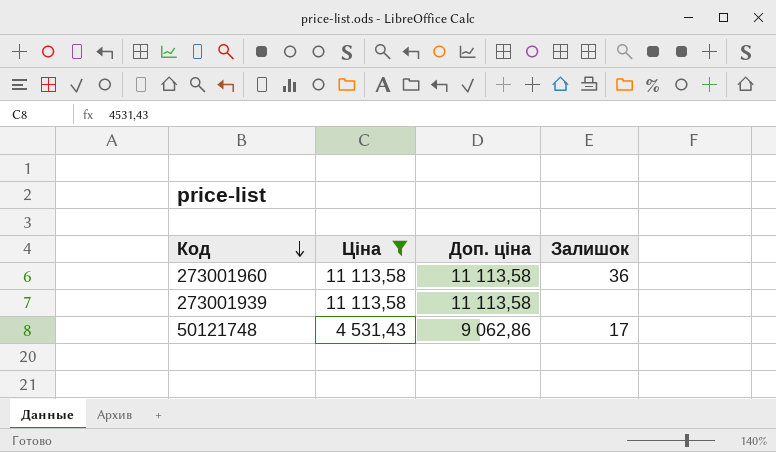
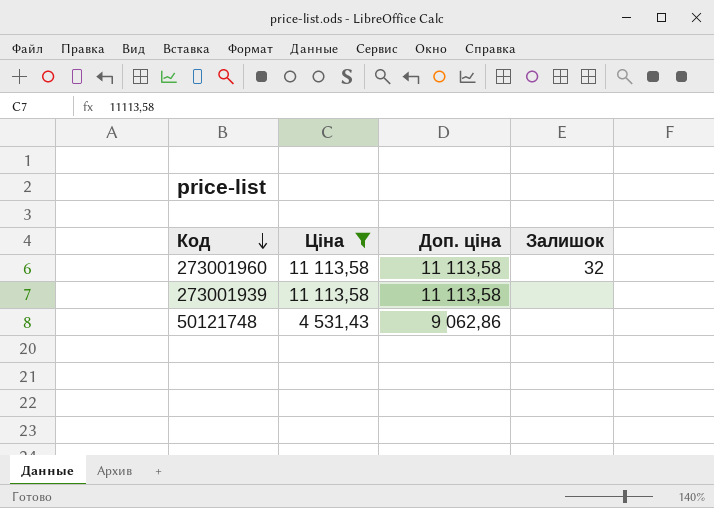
273001960 | Залишок: 36 -> 32
50121748 | Залишок: 17 -> none

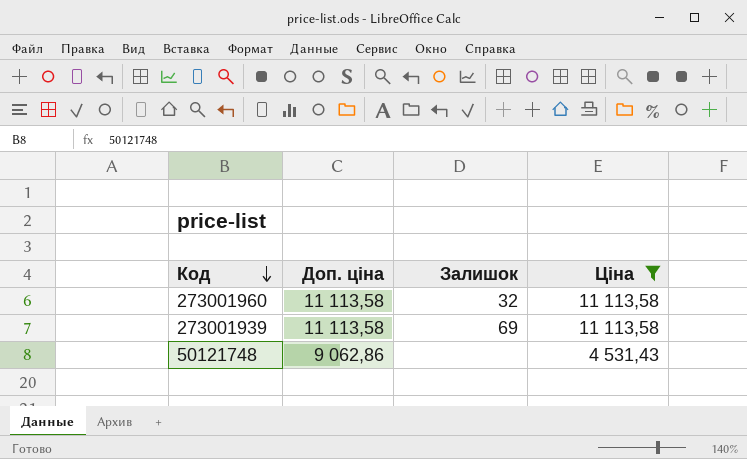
column Ціна | position: 2 -> 4
273001939 | Залишок: none -> 69

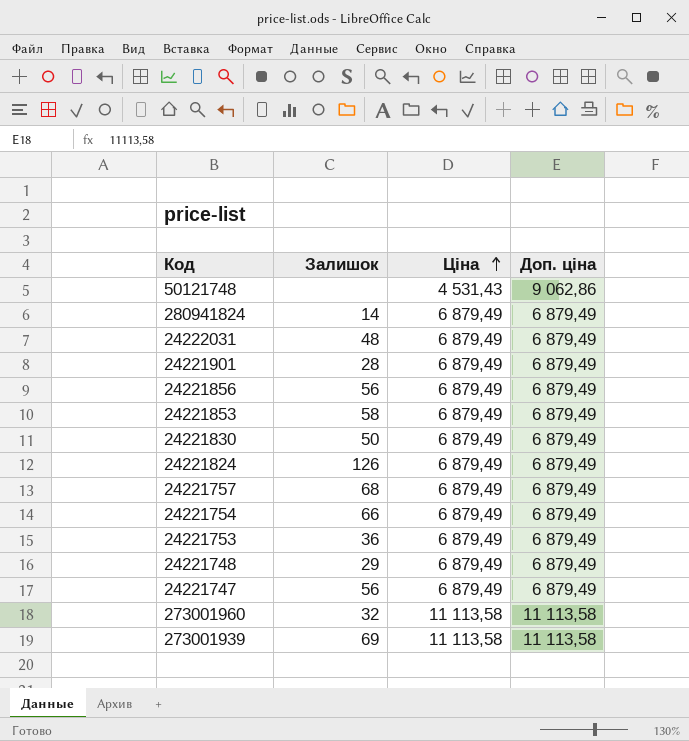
filter: Ціна != 6 879,49 -> none
row order: Код descending -> Ціна ascending
column Доп. ціна | position: 2 -> 4

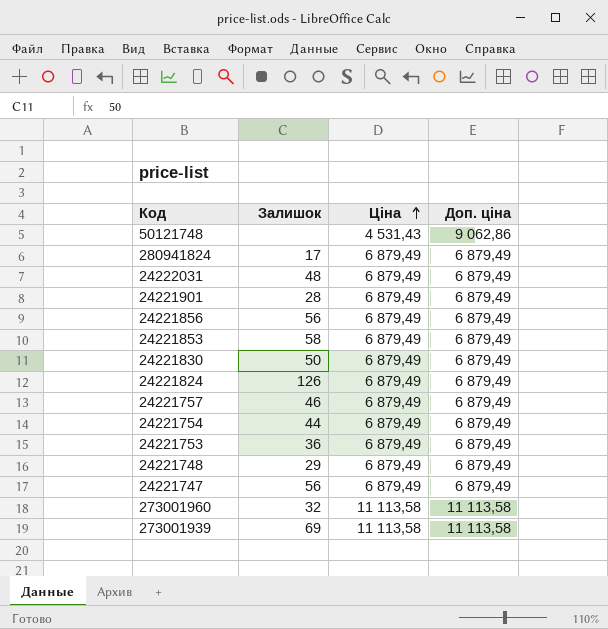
280941824 | Залишок: 14 -> 17
24221757 | Залишок: 68 -> 46
24221754 | Залишок: 66 -> 44

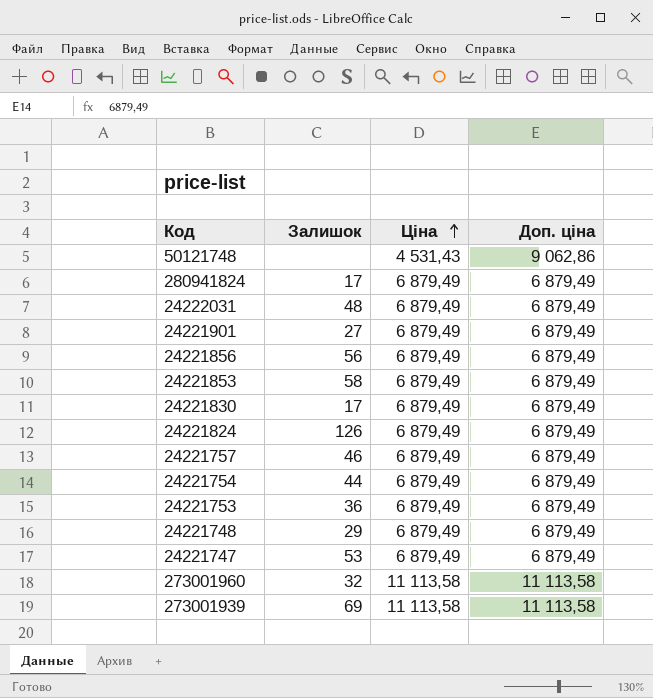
24221901 | Залишок: 28 -> 27
24221830 | Залишок: 50 -> 17
24221747 | Залишок: 56 -> 53

